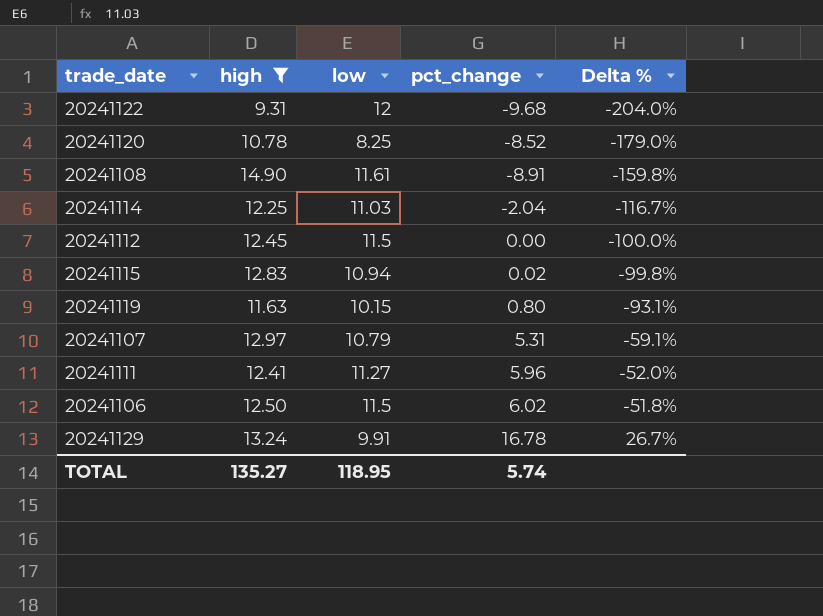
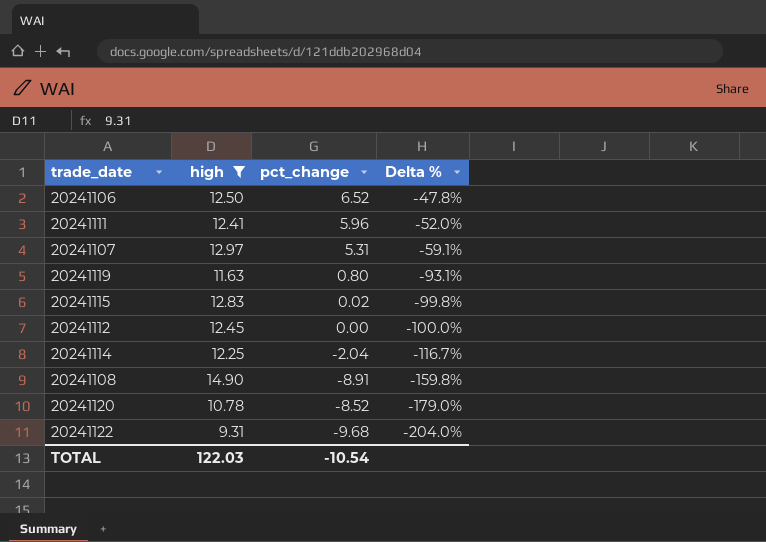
row order: Delta % ascending -> Delta % descending
column low | position: 3 -> none
row 20241129: 13.24 | 9.91 | 16.78 | 26.7% -> none
20241106 | pct_change: 6.02 -> 6.52
20241106 | Delta %: -51.8% -> -47.8%
TOTAL | high: 135.27 -> 122.03
TOTAL | pct_change: 5.74 -> -10.54

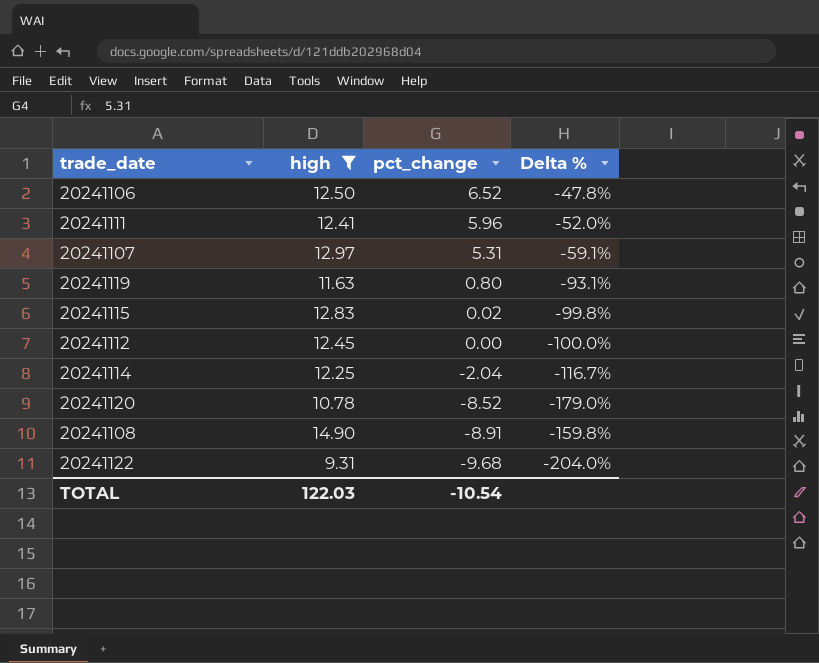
row order: Delta % descending -> pct_change descending

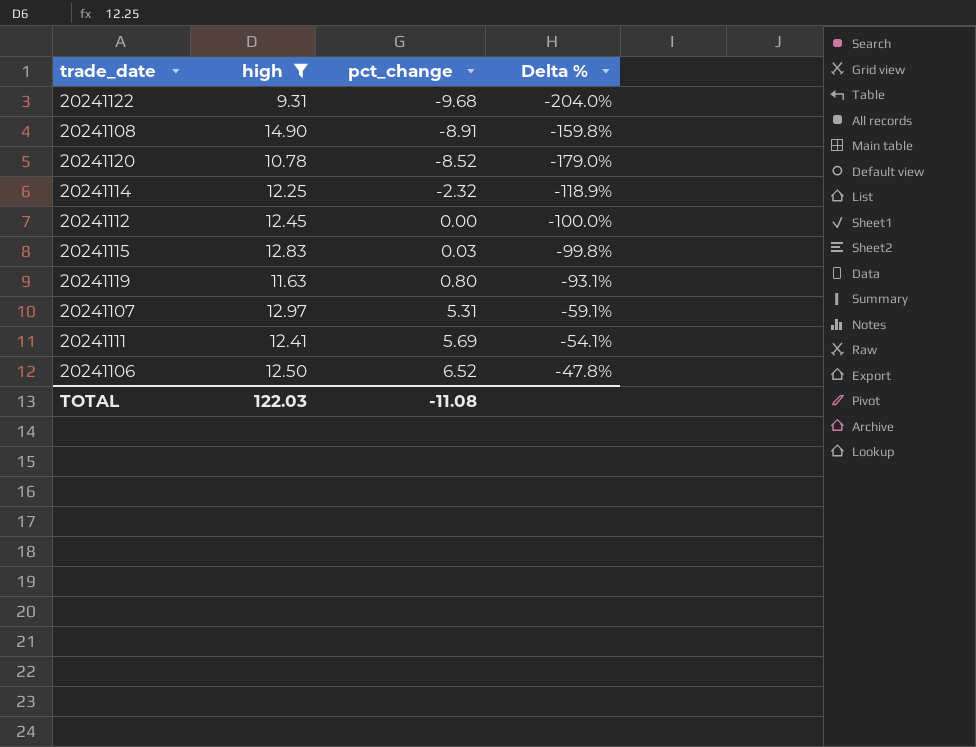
row order: pct_change descending -> pct_change ascending
20241114 | pct_change: -2.04 -> -2.32
20241114 | Delta %: -116.7% -> -118.9%
20241115 | pct_change: 0.02 -> 0.03
20241111 | pct_change: 5.96 -> 5.69
20241111 | Delta %: -52.0% -> -54.1%
TOTAL | pct_change: -10.54 -> -11.08

